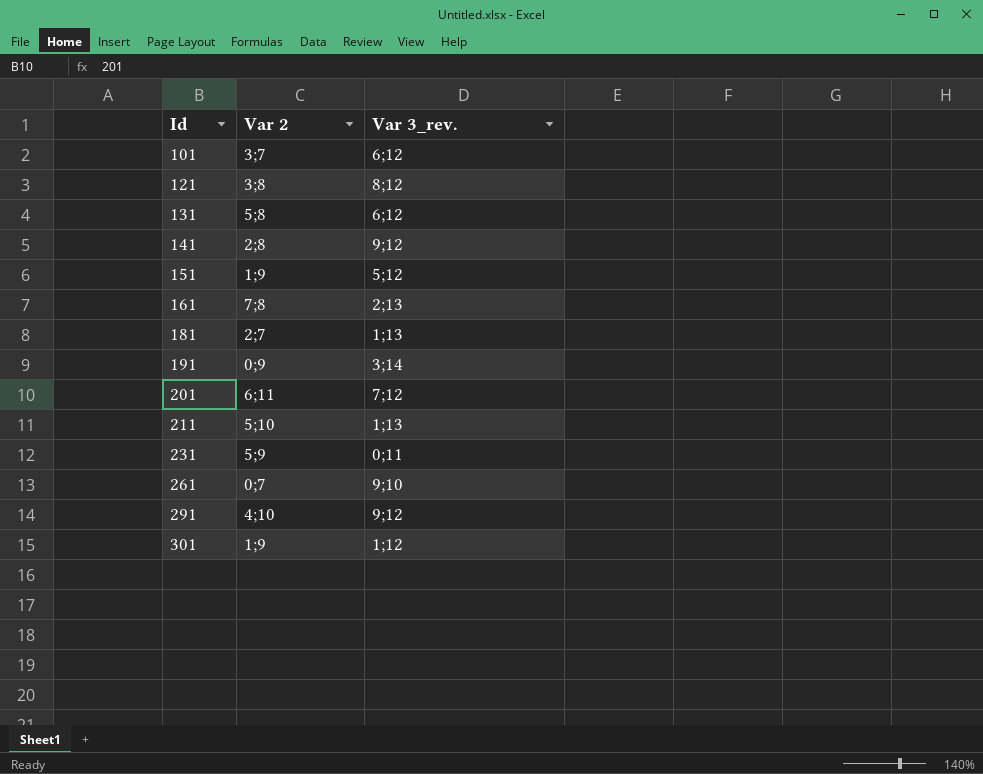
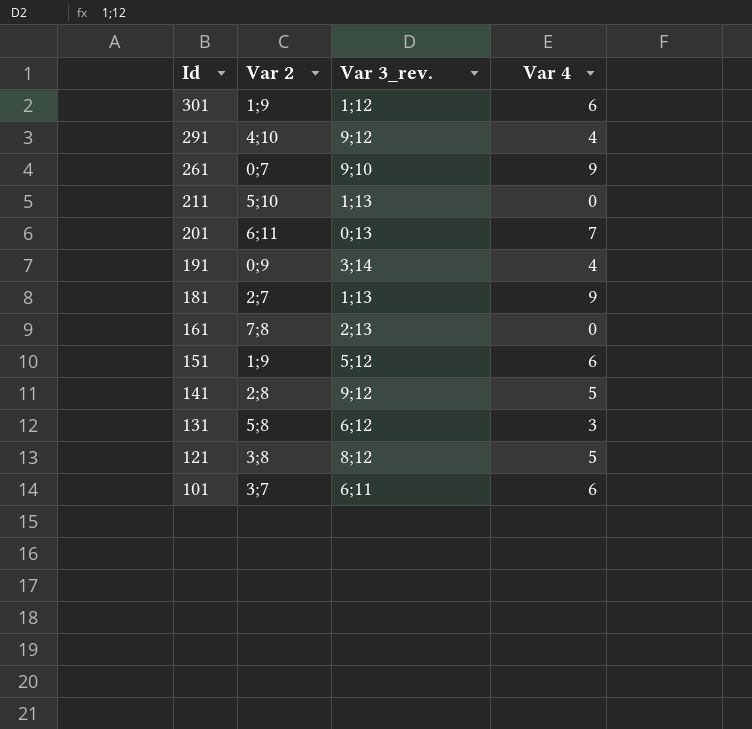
row order: Id ascending -> Id descending
column Var 4 | position: none -> 4
row 231: 5;9 | 0;11 -> none
201 | Var 3_rev.: 7;12 -> 0;13
101 | Var 3_rev.: 6;12 -> 6;11

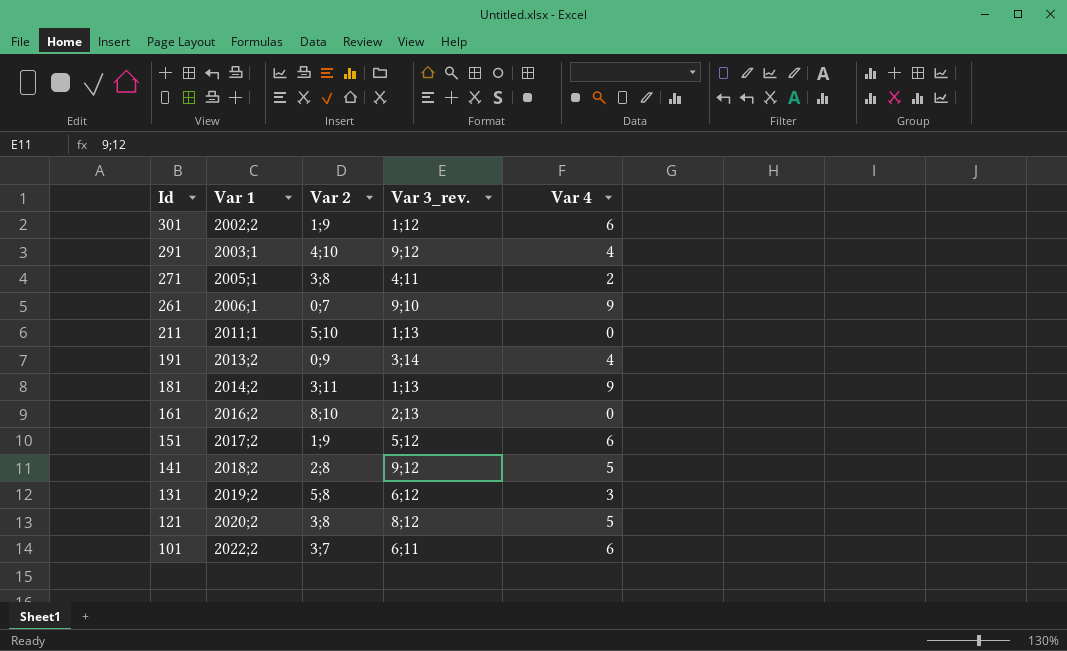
column Var 1 | position: none -> 2
row 201: 6;11 | 0;13 | 7 -> none
row 271: none -> 2005;1 | 3;8 | 4;11 | 2
181 | Var 2: 2;7 -> 3;11
161 | Var 2: 7;8 -> 8;10

